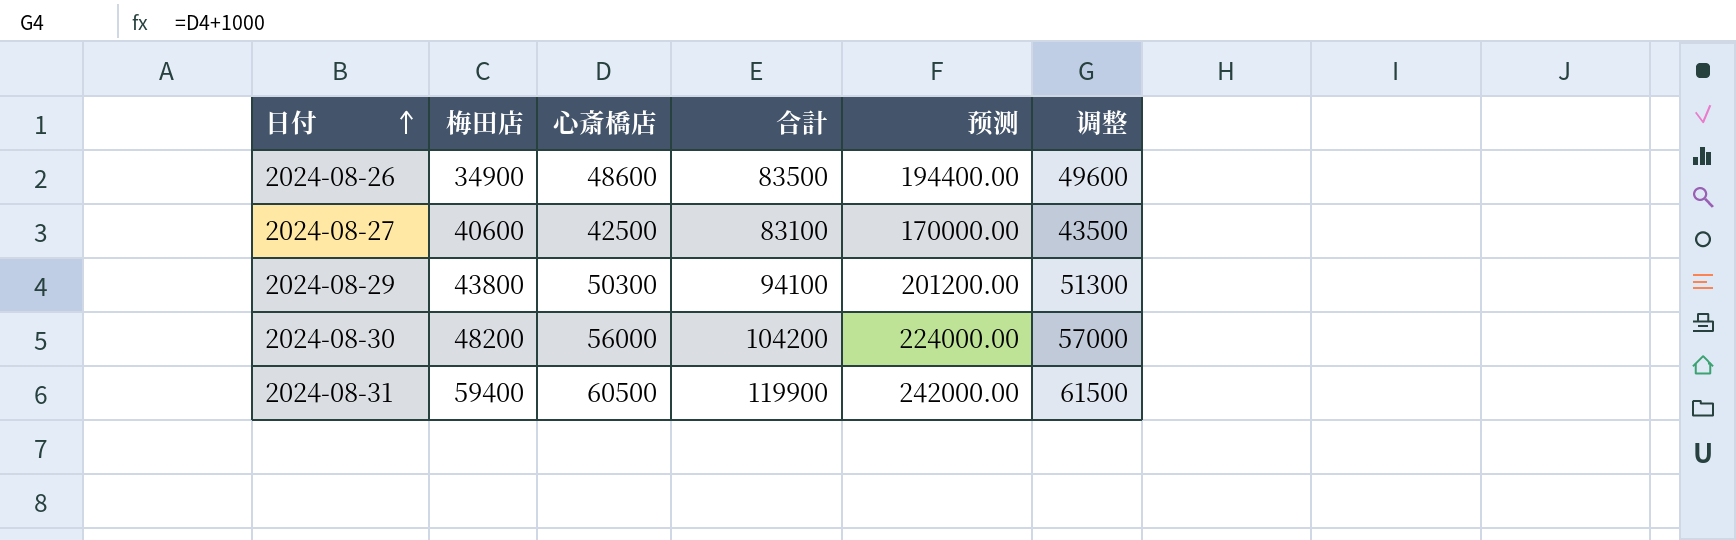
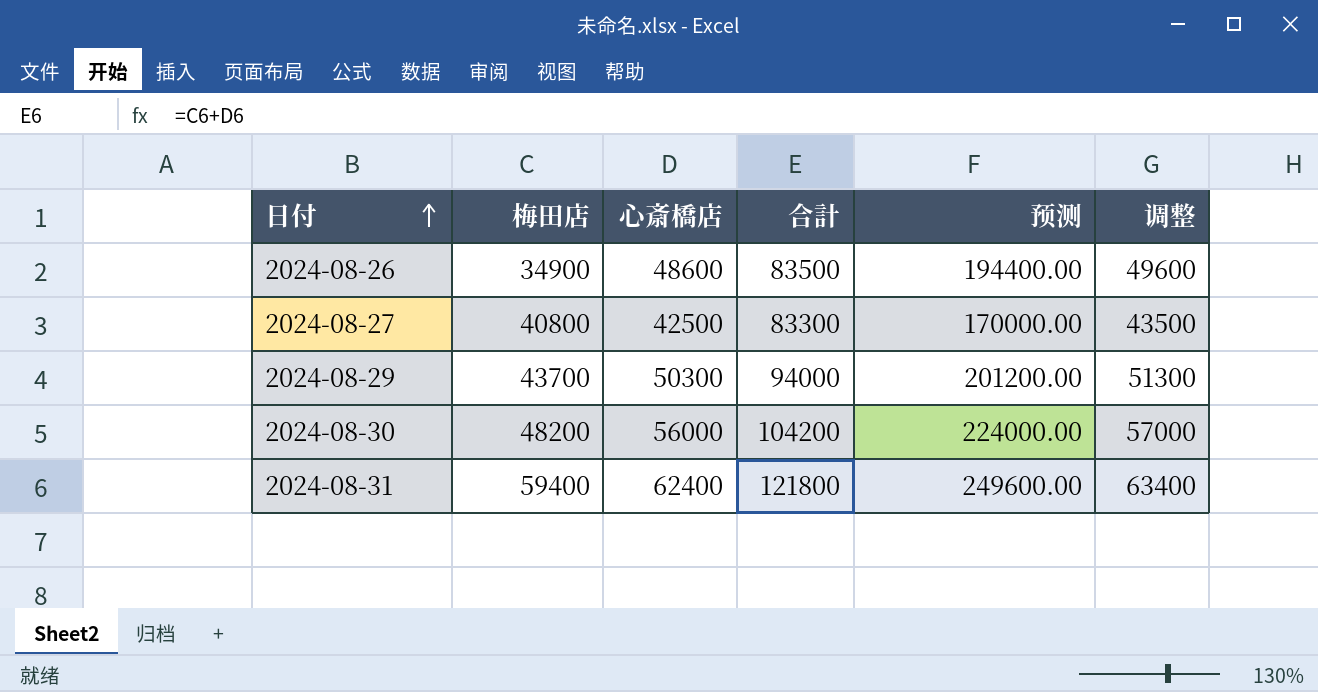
2024-08-27 | 梅田店: 40600 -> 40800
2024-08-27 | 合計: 83100 -> 83300
2024-08-29 | 梅田店: 43800 -> 43700
2024-08-29 | 合計: 94100 -> 94000
2024-08-31 | 心斎橋店: 60500 -> 62400
2024-08-31 | 合計: 119900 -> 121800
2024-08-31 | 预测: 242000.00 -> 249600.00
2024-08-31 | 调整: 61500 -> 63400

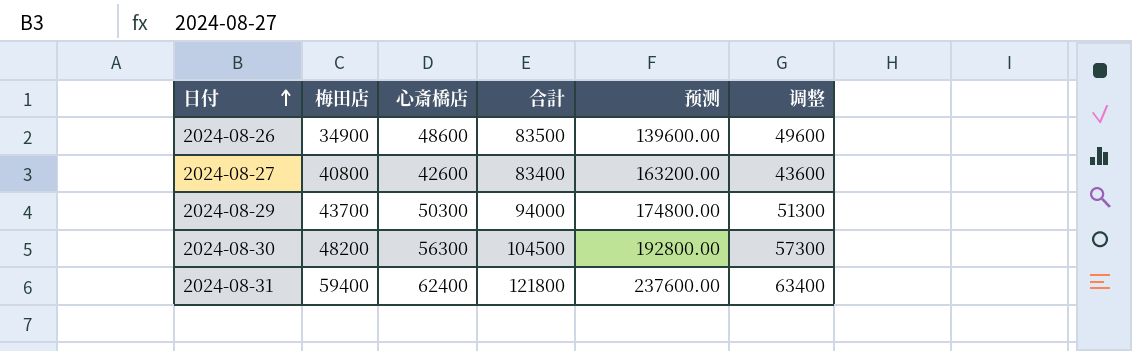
column 预测 | formula: [心斎橋店] * 4 -> [梅田店] * 4
2024-08-27 | 心斎橋店: 42500 -> 42600
2024-08-27 | 合計: 83300 -> 83400
2024-08-27 | 调整: 43500 -> 43600
2024-08-30 | 心斎橋店: 56000 -> 56300
2024-08-30 | 合計: 104200 -> 104500
2024-08-30 | 调整: 57000 -> 57300

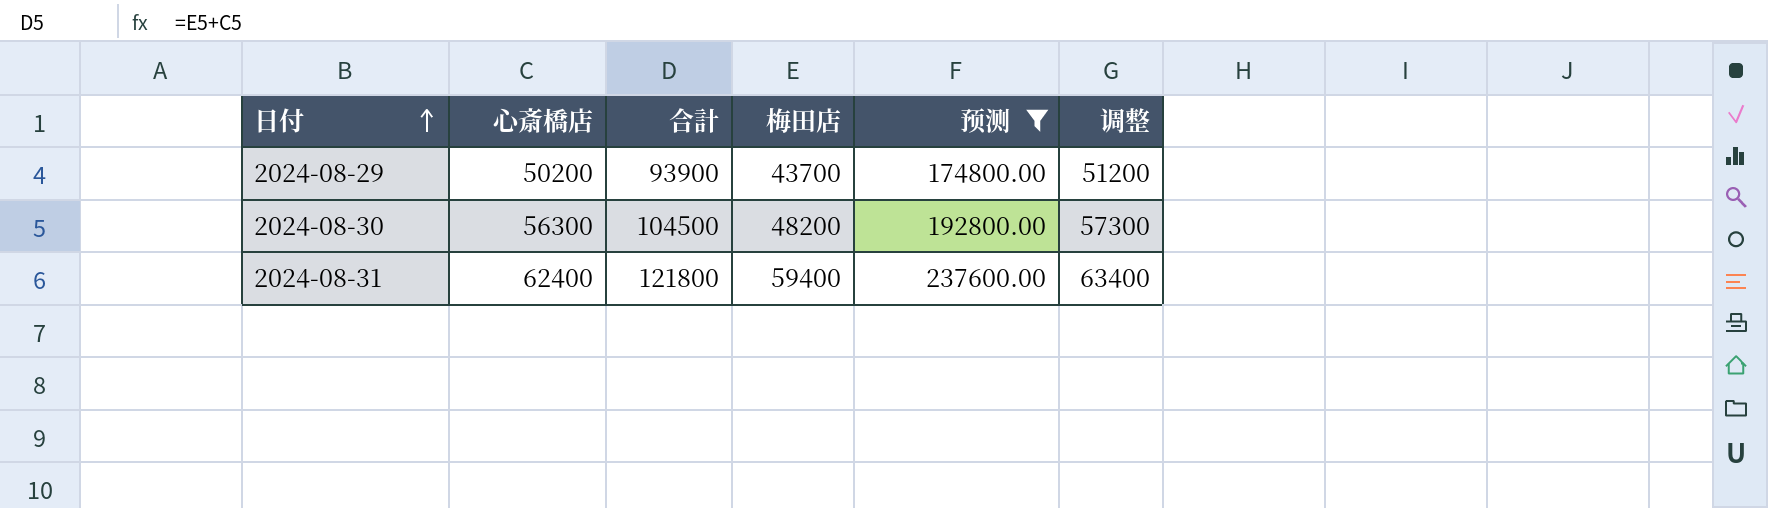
filter: none -> 预测 >= 174800.00
column 梅田店 | position: 2 -> 4
2024-08-29 | 心斎橋店: 50300 -> 50200
2024-08-29 | 合計: 94000 -> 93900
2024-08-29 | 调整: 51300 -> 51200

